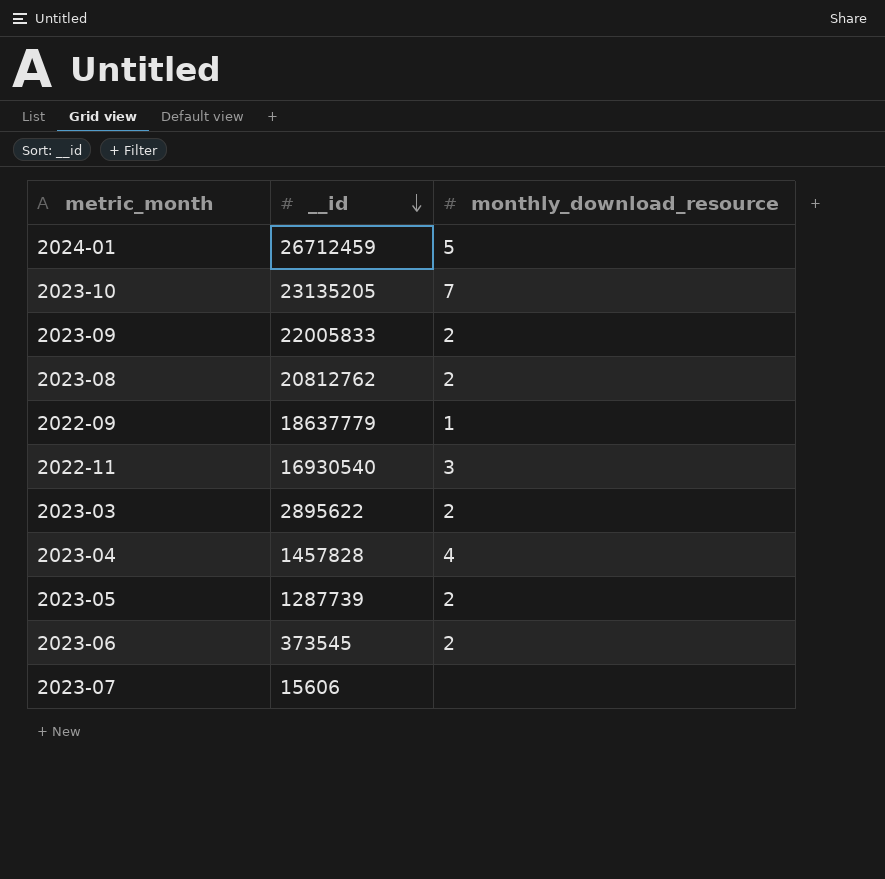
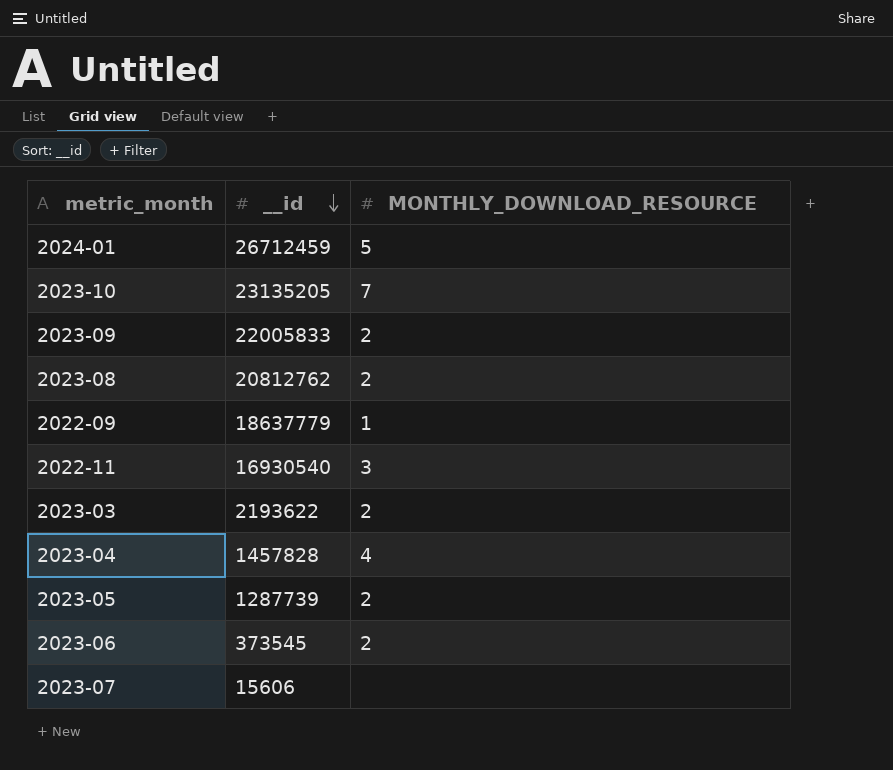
column name: monthly_download_resource -> MONTHLY_DOWNLOAD_RESOURCE
2023-03 | __id: 2895622 -> 2193622

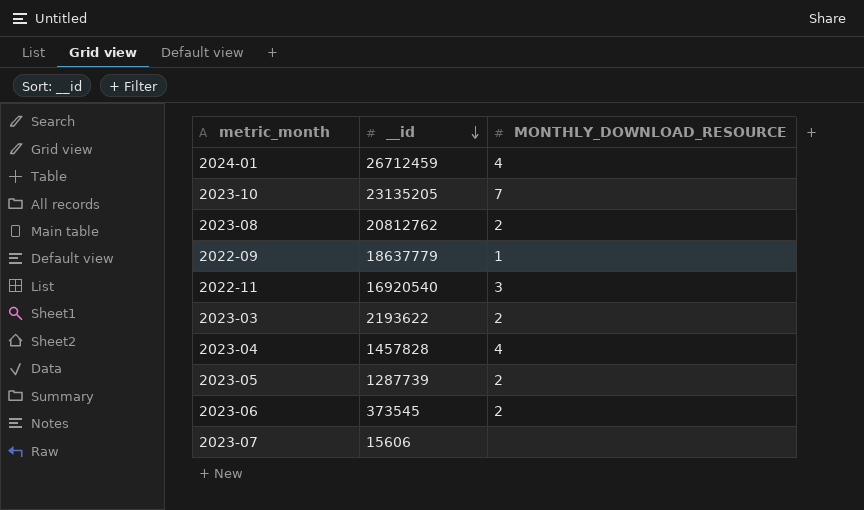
row 2023-09: 22005833 | 2 -> none
2024-01 | MONTHLY_DOWNLOAD_RESOURCE: 5 -> 4
2022-11 | __id: 16930540 -> 16920540

